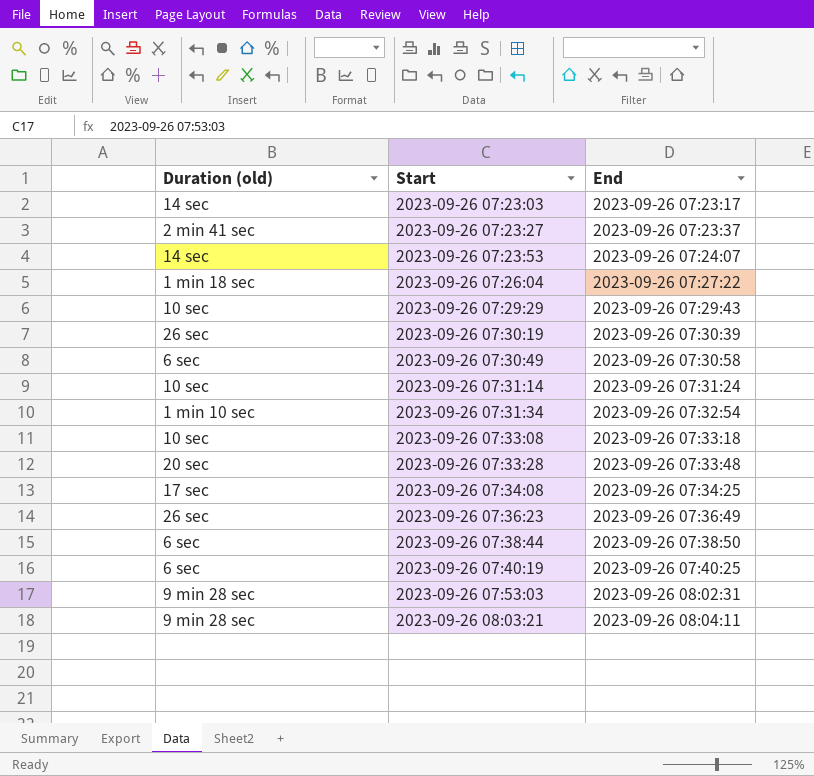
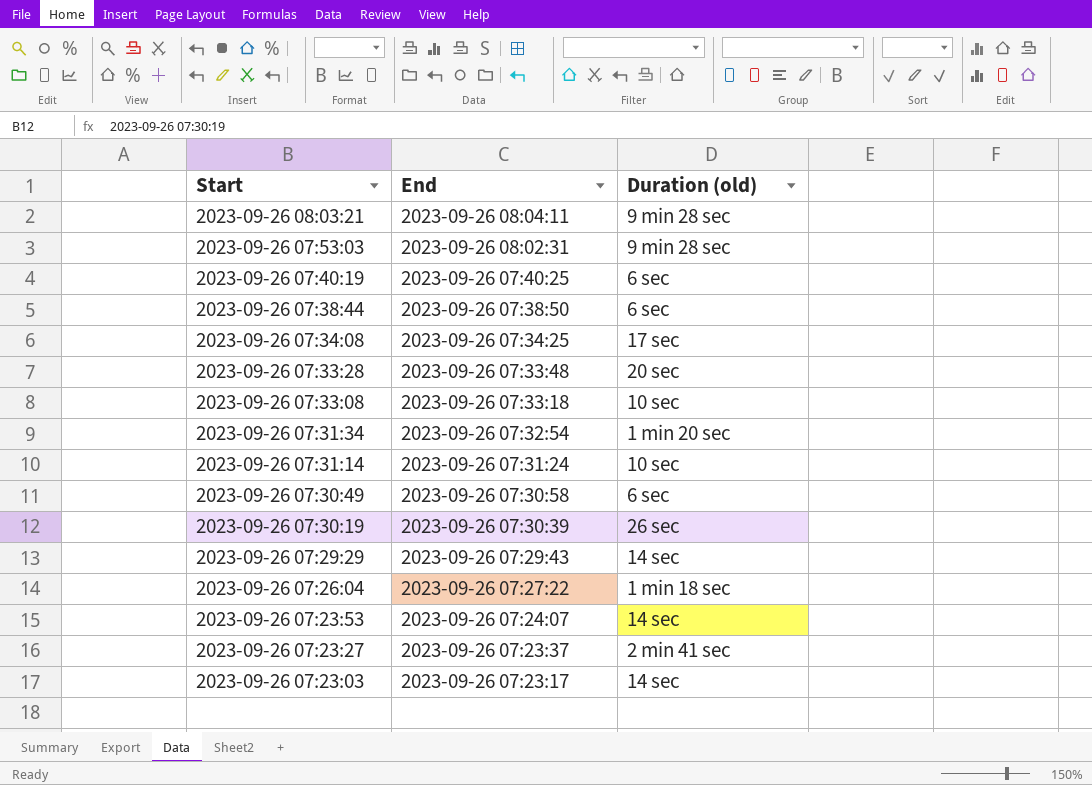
row order: Start ascending -> Start descending
column Duration (old) | position: 1 -> 3
row 2023-09-26 07:36:23: 26 sec | 2023-09-26 07:36:49 -> none
2023-09-26 07:31:34 | Duration (old): 1 min 10 sec -> 1 min 20 sec
2023-09-26 07:29:29 | Duration (old): 10 sec -> 14 sec

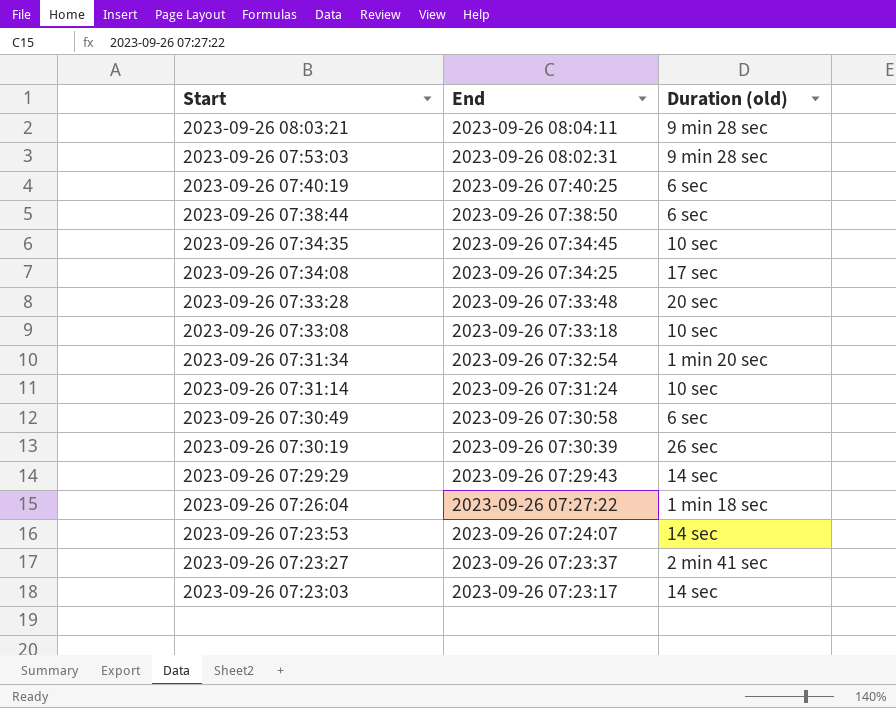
row 2023-09-26 07:34:35: none -> 2023-09-26 07:34:45 | 10 sec

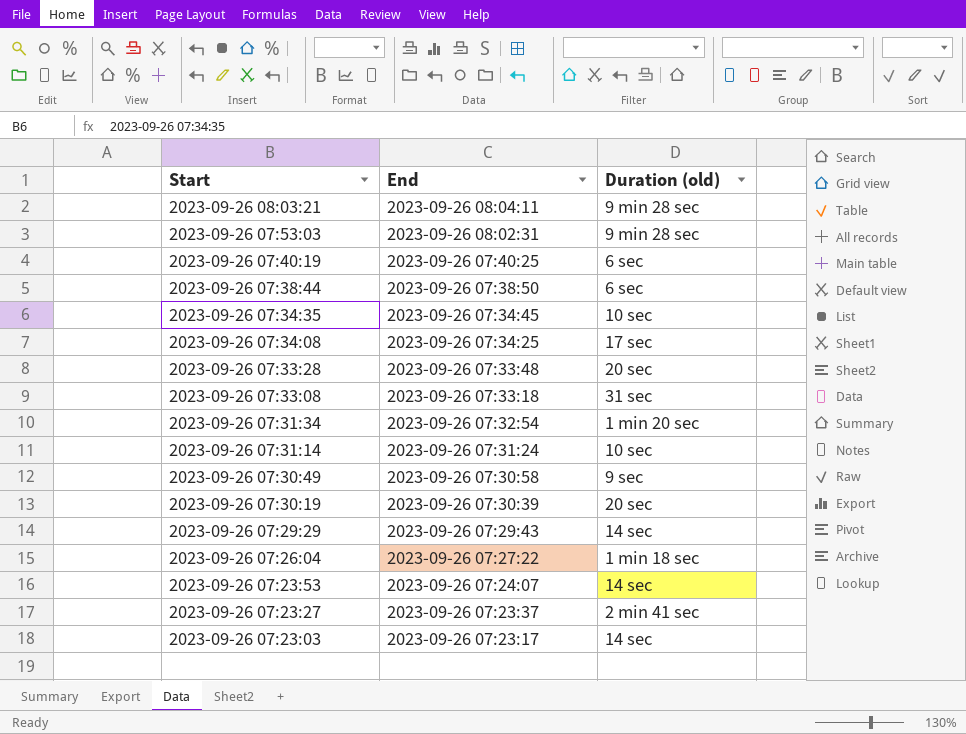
2023-09-26 07:33:08 | Duration (old): 10 sec -> 31 sec
2023-09-26 07:30:49 | Duration (old): 6 sec -> 9 sec
2023-09-26 07:30:19 | Duration (old): 26 sec -> 20 sec

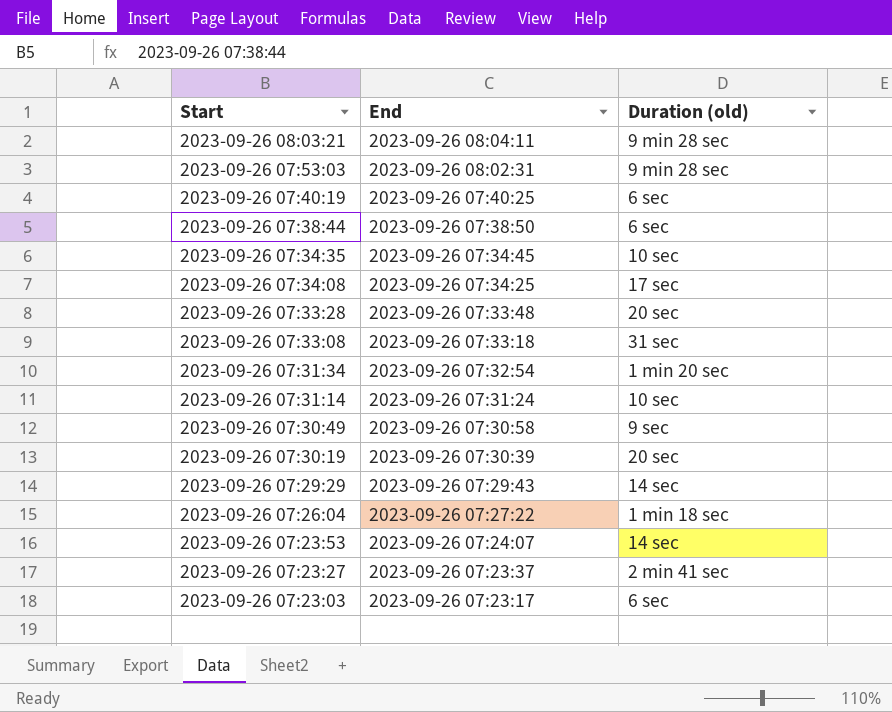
2023-09-26 07:23:03 | Duration (old): 14 sec -> 6 sec

